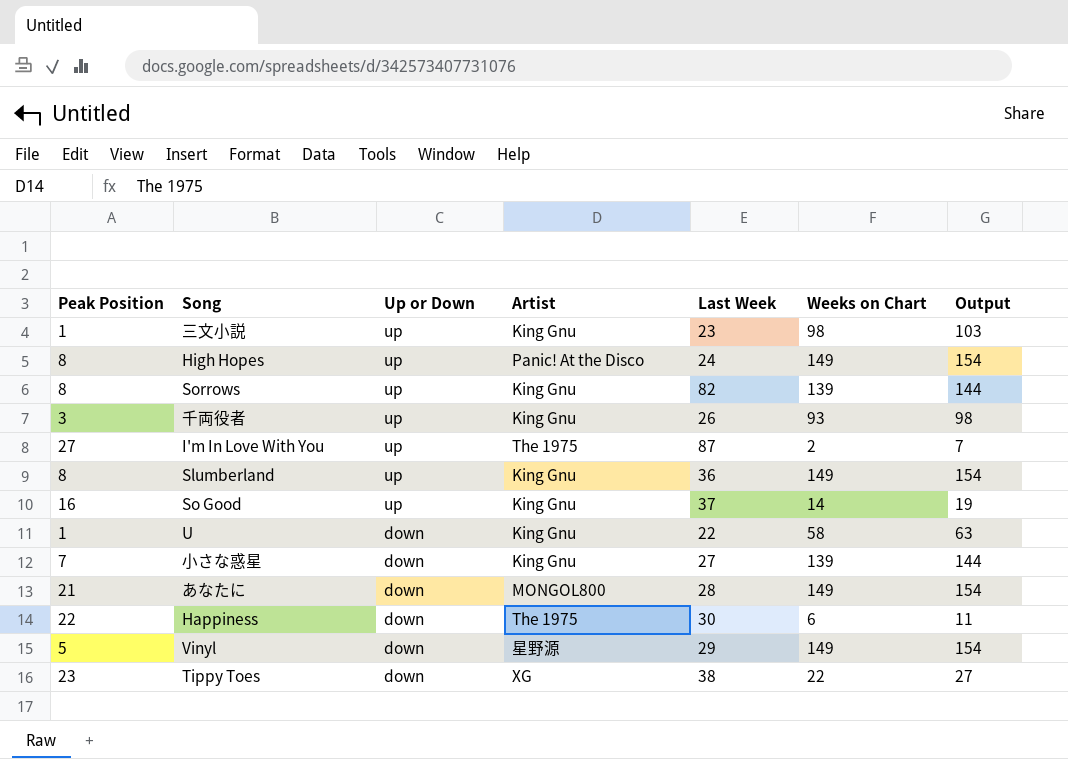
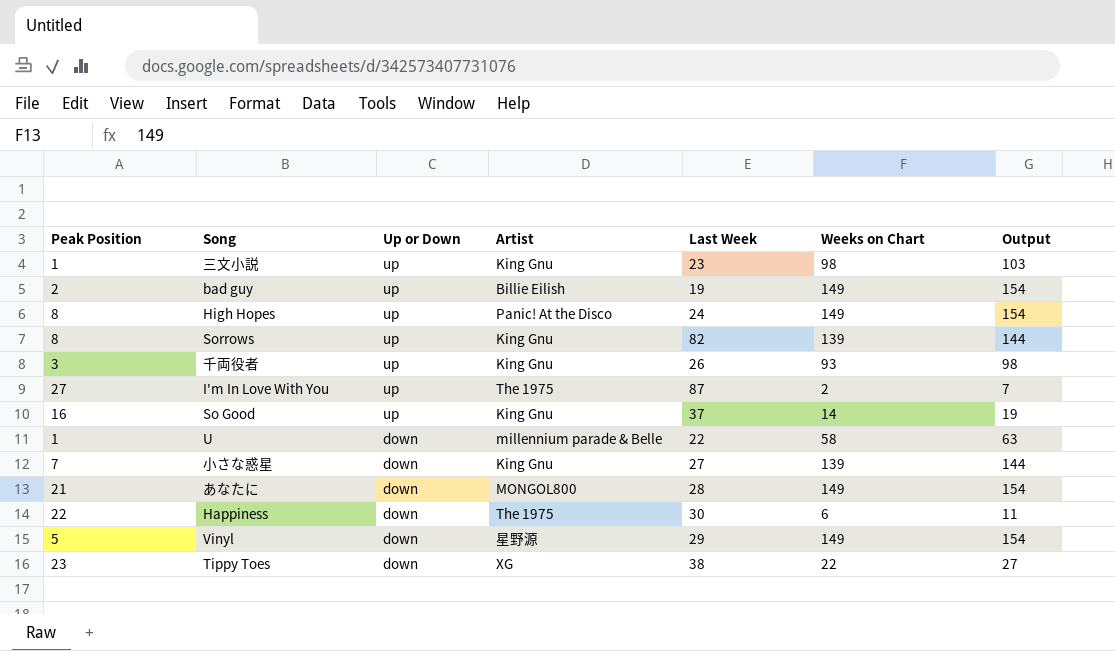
row Slumberland: 8 | up | King Gnu | 36 | 149 | 154 -> none
row bad guy: none -> 2 | up | Billie Eilish | 19 | 149 | 154
U | Artist: King Gnu -> millennium parade & Belle

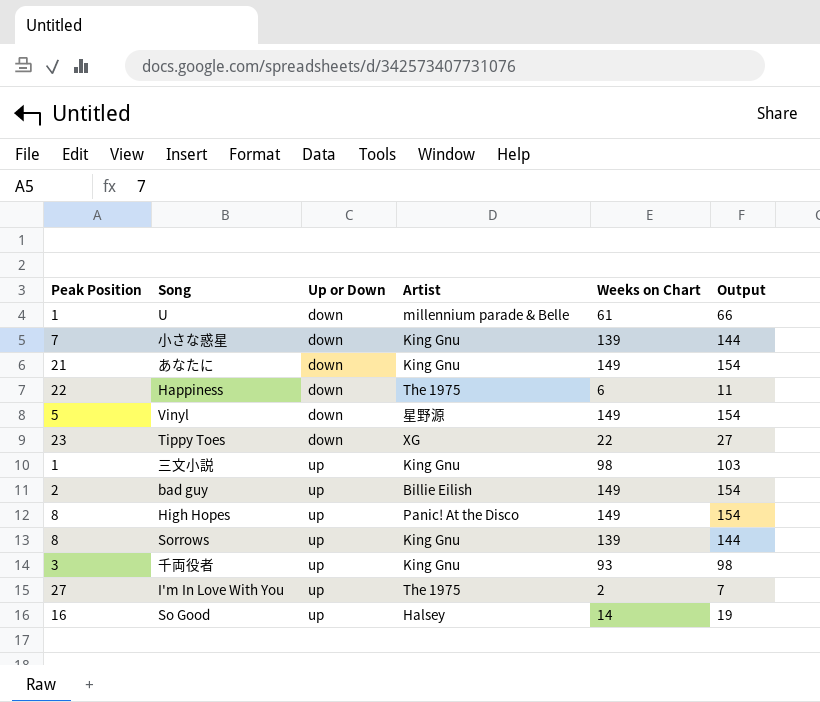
row order: Up or Down descending -> Up or Down ascending
column Last Week | position: 5 -> none
U | Weeks on Chart: 58 -> 61
U | Output: 63 -> 66
あなたに | Artist: MONGOL800 -> King Gnu
So Good | Artist: King Gnu -> Halsey

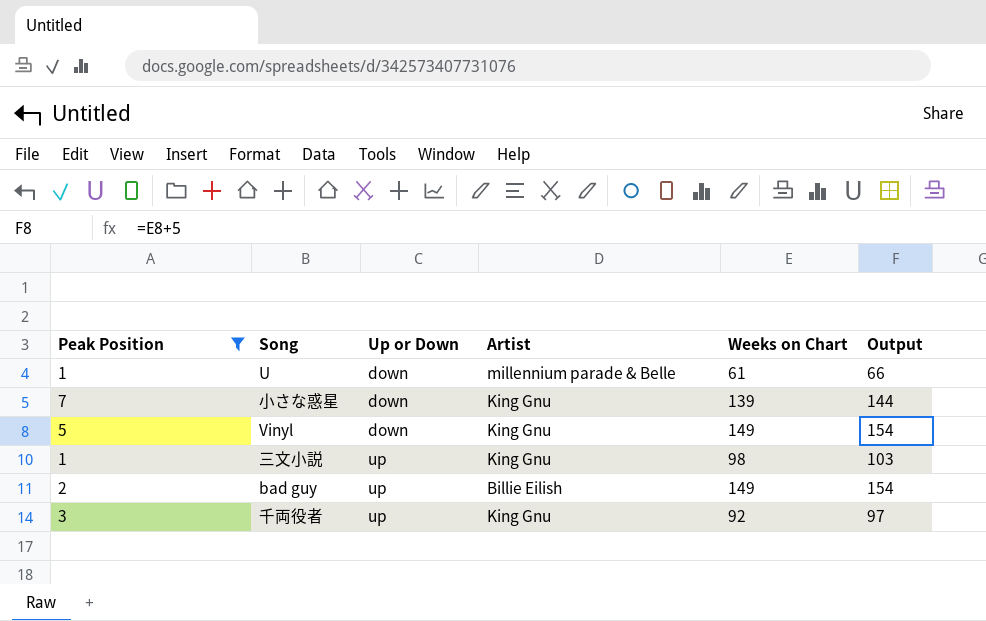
filter: none -> Peak Position <= 7
Vinyl | Artist: 星野源 -> King Gnu
千両役者 | Weeks on Chart: 93 -> 92
千両役者 | Output: 98 -> 97

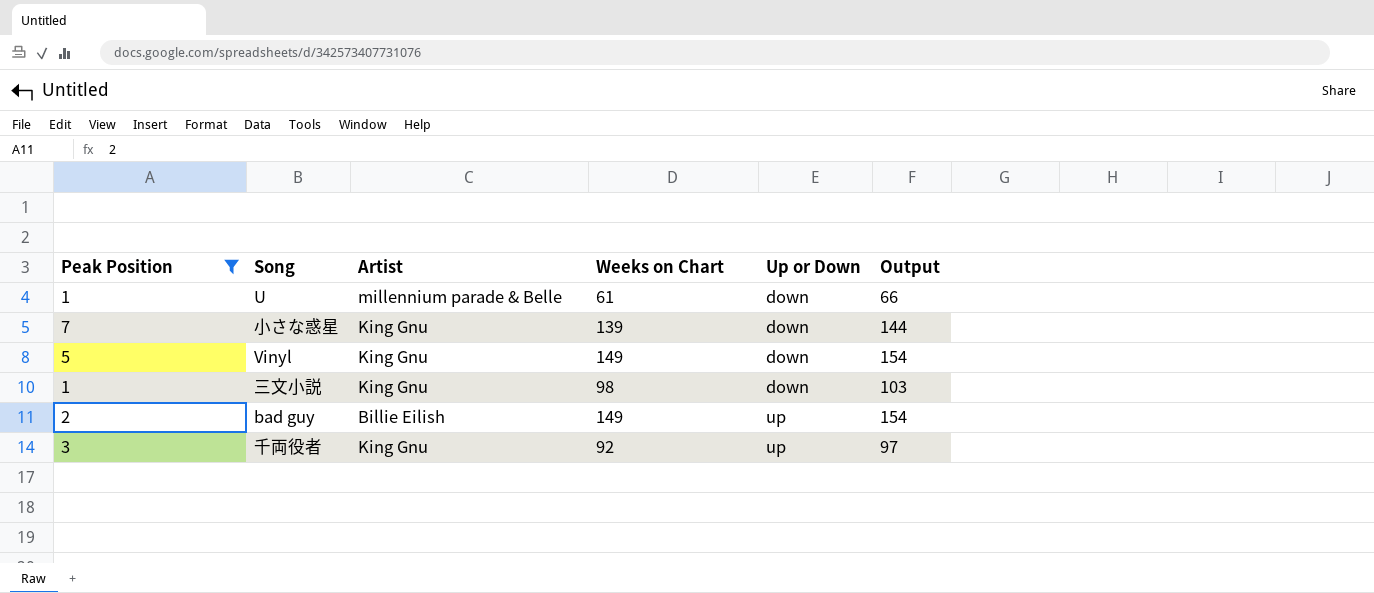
column Up or Down | position: 3 -> 5
三文小説 | Up or Down: up -> down

